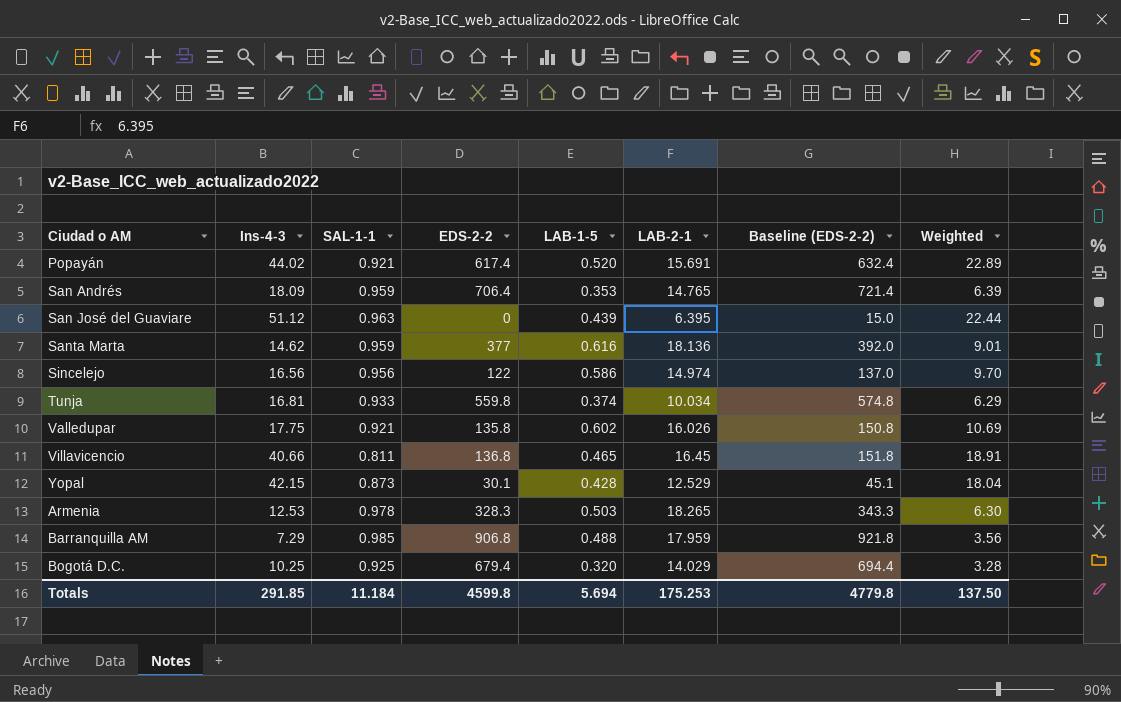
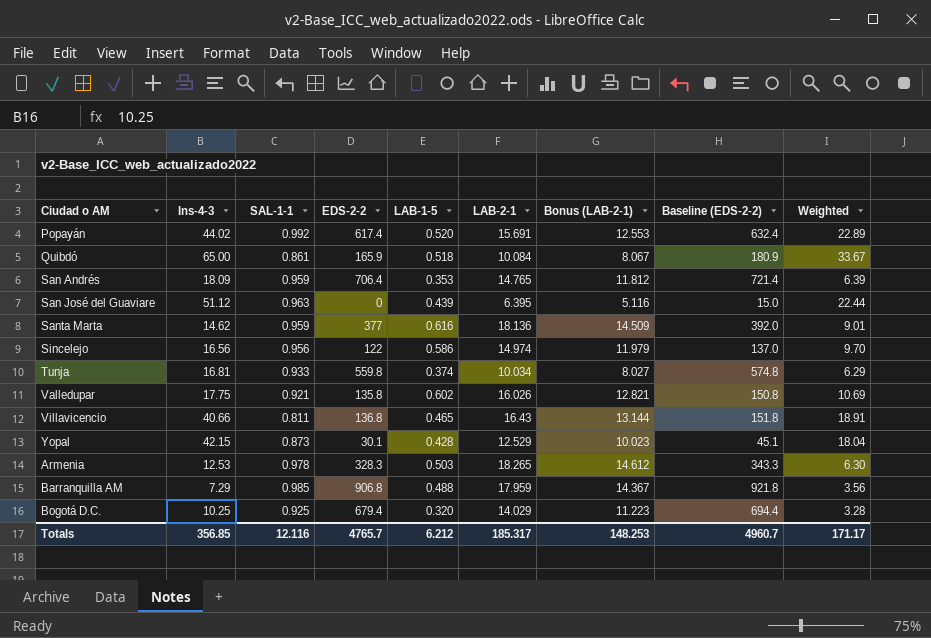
column Bonus (LAB-2-1) | formula: none -> [LAB-2-1] * 0.8
Popayán | SAL-1-1: 0.921 -> 0.992
row Quibdó: none -> 65.00 | 0.861 | 165.9 | 0.518 | 10.084 | 8.067 | 180.9 | 33.67
Villavicencio | LAB-2-1: 16.45 -> 16.43
Totals | Ins-4-3: 291.85 -> 356.85
Totals | SAL-1-1: 11.184 -> 12.116
Totals | EDS-2-2: 4599.8 -> 4765.7
Totals | LAB-1-5: 5.694 -> 6.212
Totals | LAB-2-1: 175.253 -> 185.317
Totals | Baseline (EDS-2-2): 4779.8 -> 4960.7
Totals | Weighted: 137.50 -> 171.17

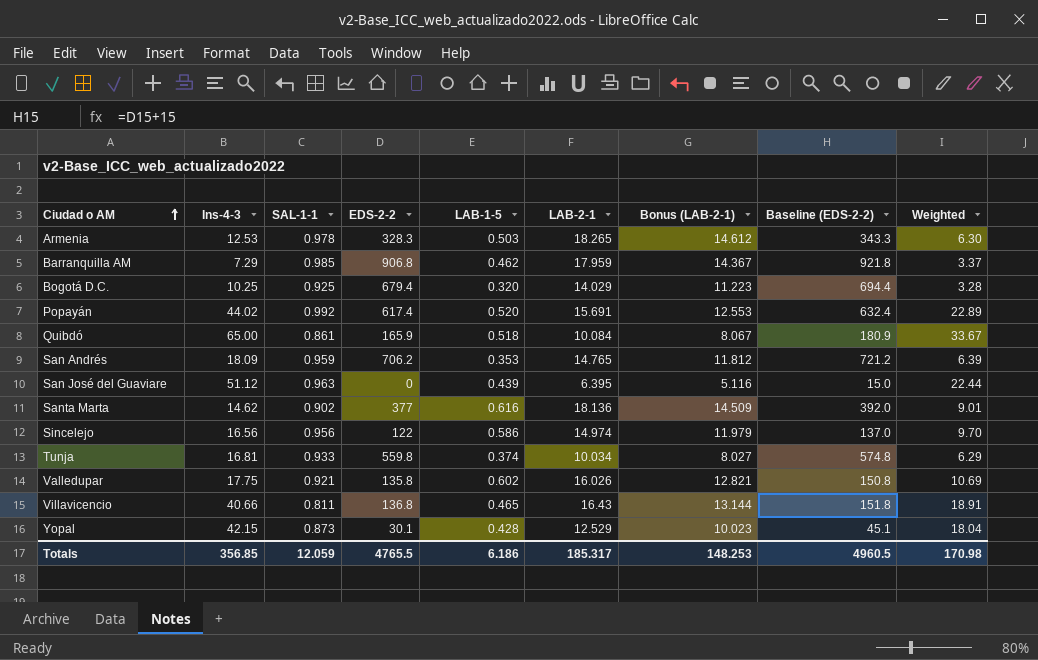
row order: none -> Ciudad o AM ascending
Barranquilla AM | LAB-1-5: 0.488 -> 0.462
Barranquilla AM | Weighted: 3.56 -> 3.37
San Andrés | EDS-2-2: 706.4 -> 706.2
San Andrés | Baseline (EDS-2-2): 721.4 -> 721.2
Santa Marta | SAL-1-1: 0.959 -> 0.902
Totals | SAL-1-1: 12.116 -> 12.059
Totals | EDS-2-2: 4765.7 -> 4765.5
Totals | LAB-1-5: 6.212 -> 6.186
Totals | Baseline (EDS-2-2): 4960.7 -> 4960.5
Totals | Weighted: 171.17 -> 170.98

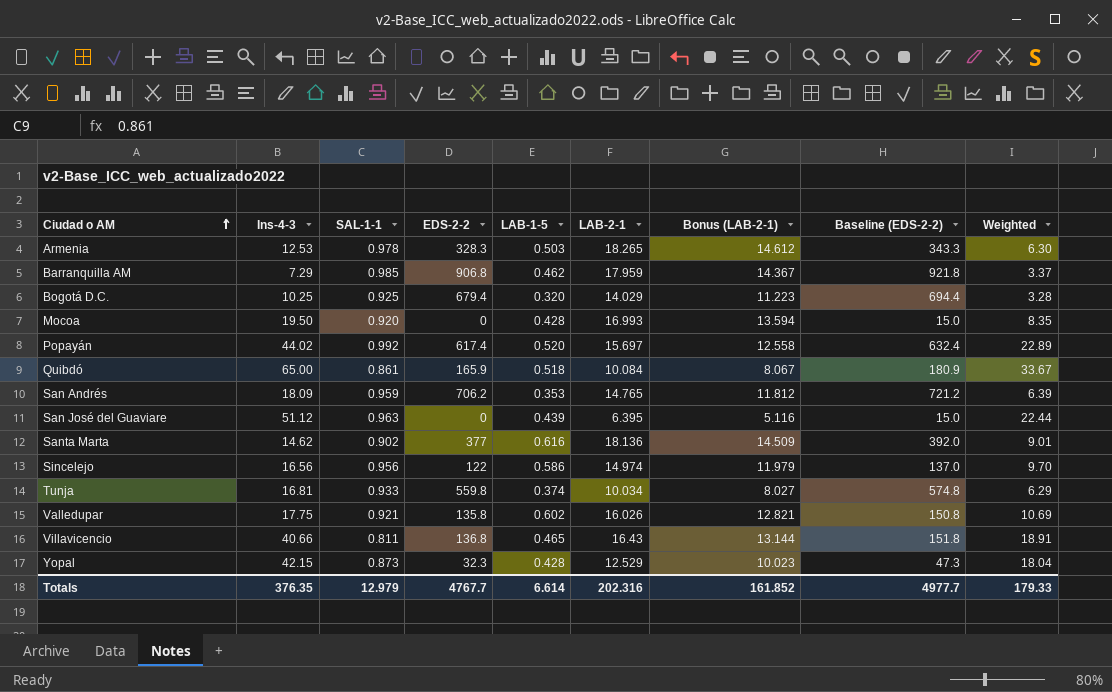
row Mocoa: none -> 19.50 | 0.920 | 0 | 0.428 | 16.993 | 13.594 | 15.0 | 8.35
Popayán | LAB-2-1: 15.691 -> 15.697
Popayán | Bonus (LAB-2-1): 12.553 -> 12.558
Yopal | EDS-2-2: 30.1 -> 32.3
Yopal | Baseline (EDS-2-2): 45.1 -> 47.3
Totals | Ins-4-3: 356.85 -> 376.35
Totals | SAL-1-1: 12.059 -> 12.979
Totals | EDS-2-2: 4765.5 -> 4767.7
Totals | LAB-1-5: 6.186 -> 6.614
Totals | LAB-2-1: 185.317 -> 202.316
Totals | Bonus (LAB-2-1): 148.253 -> 161.852
Totals | Baseline (EDS-2-2): 4960.5 -> 4977.7
Totals | Weighted: 170.98 -> 179.33

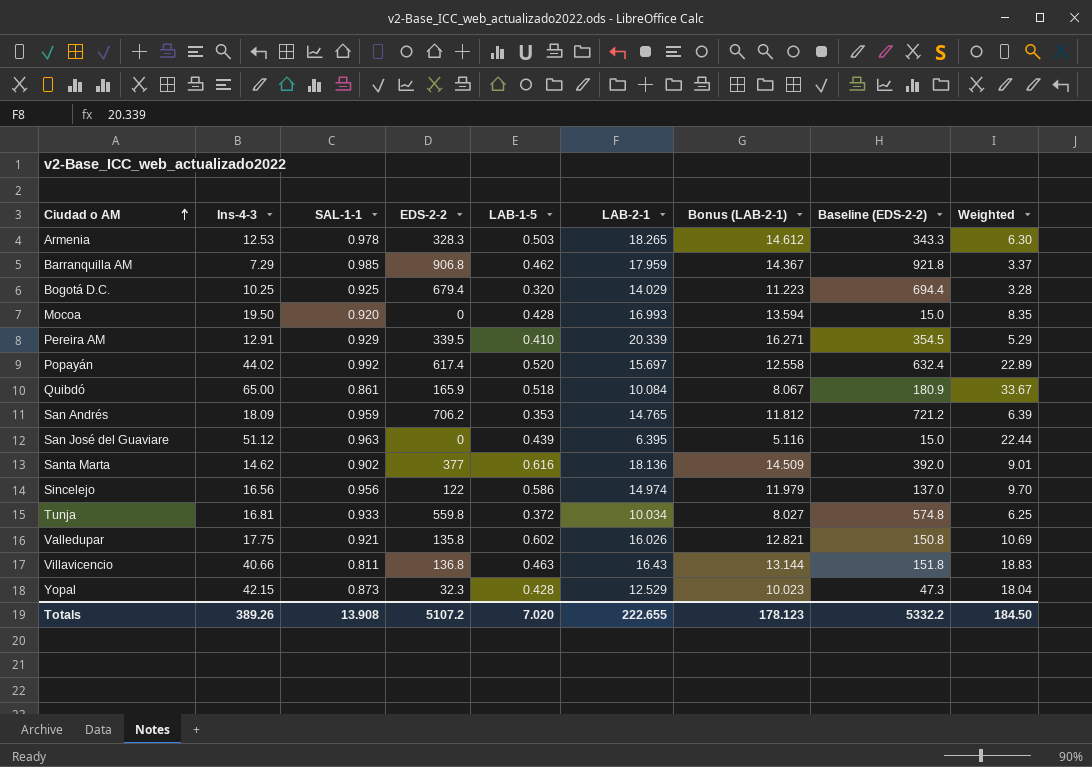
row Pereira AM: none -> 12.91 | 0.929 | 339.5 | 0.410 | 20.339 | 16.271 | 354.5 | 5.29
Tunja | LAB-1-5: 0.374 -> 0.372
Tunja | Weighted: 6.29 -> 6.25
Villavicencio | LAB-1-5: 0.465 -> 0.463
Villavicencio | Weighted: 18.91 -> 18.83
Totals | Ins-4-3: 376.35 -> 389.26
Totals | SAL-1-1: 12.979 -> 13.908
Totals | EDS-2-2: 4767.7 -> 5107.2
Totals | LAB-1-5: 6.614 -> 7.020
Totals | LAB-2-1: 202.316 -> 222.655
Totals | Bonus (LAB-2-1): 161.852 -> 178.123
Totals | Baseline (EDS-2-2): 4977.7 -> 5332.2
Totals | Weighted: 179.33 -> 184.50

